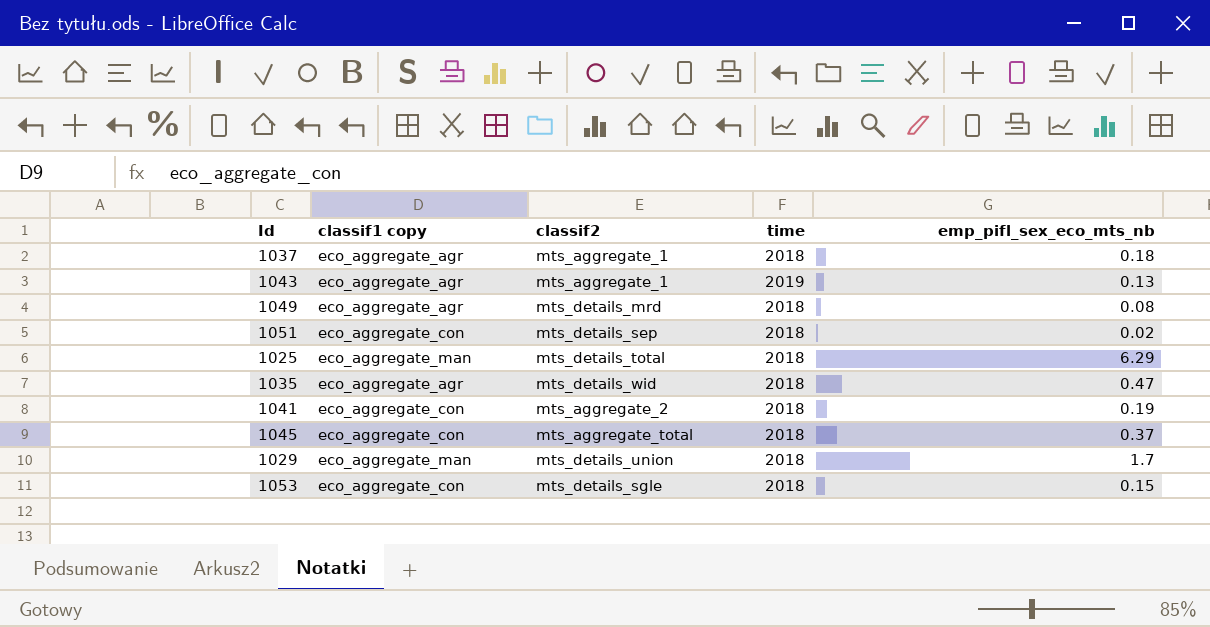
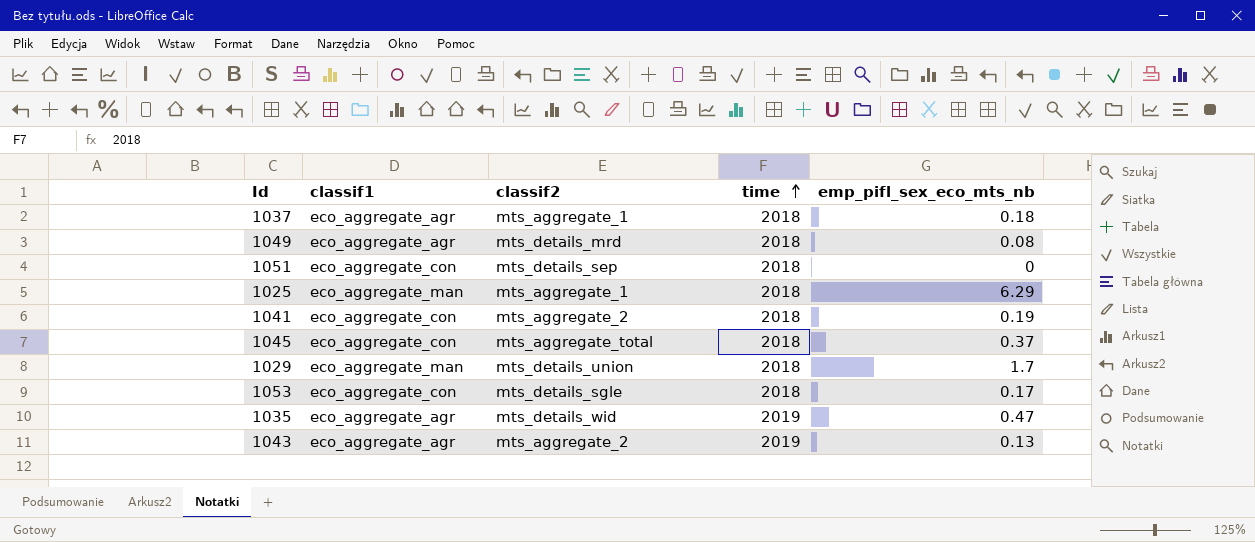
row order: none -> time ascending
column name: classif1 copy -> classif1
1051 | emp_pifl_sex_eco_mts_nb: 0.02 -> 0
1025 | classif2: mts_details_total -> mts_aggregate_1
1053 | emp_pifl_sex_eco_mts_nb: 0.15 -> 0.17
1035 | time: 2018 -> 2019
1043 | classif2: mts_aggregate_1 -> mts_aggregate_2

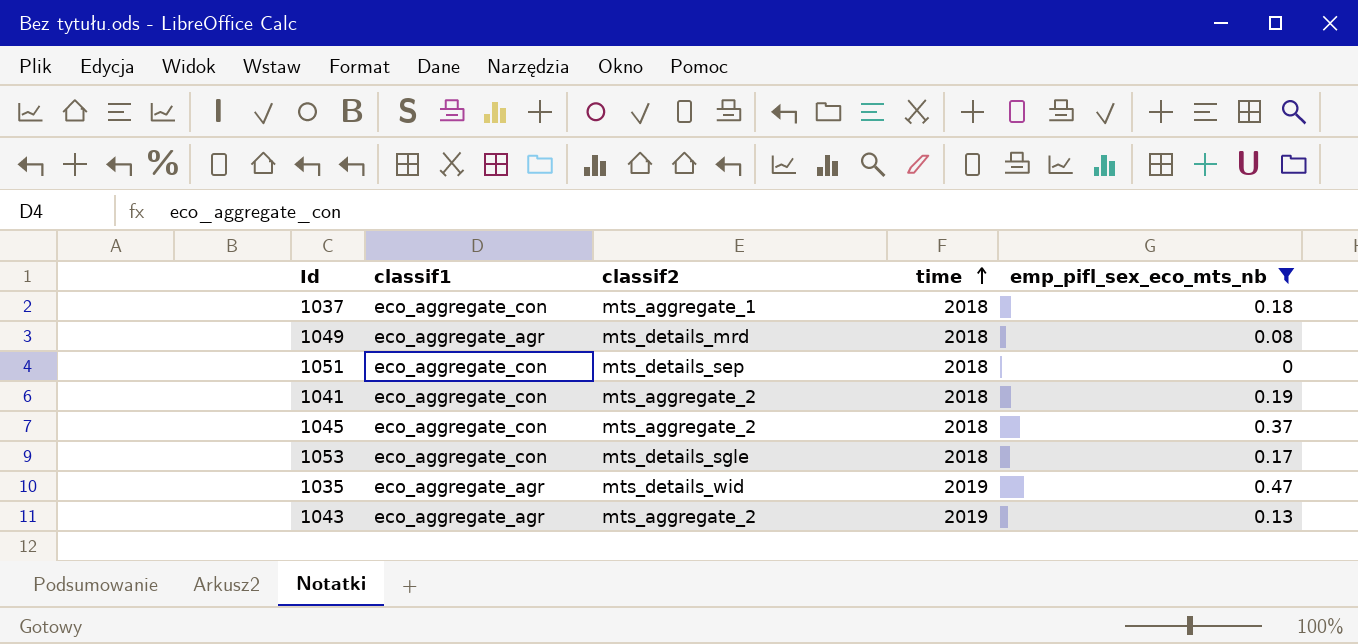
filter: none -> emp_pifl_sex_eco_mts_nb <= 0.47
1037 | classif1: eco_aggregate_agr -> eco_aggregate_con
1045 | classif2: mts_aggregate_total -> mts_aggregate_2

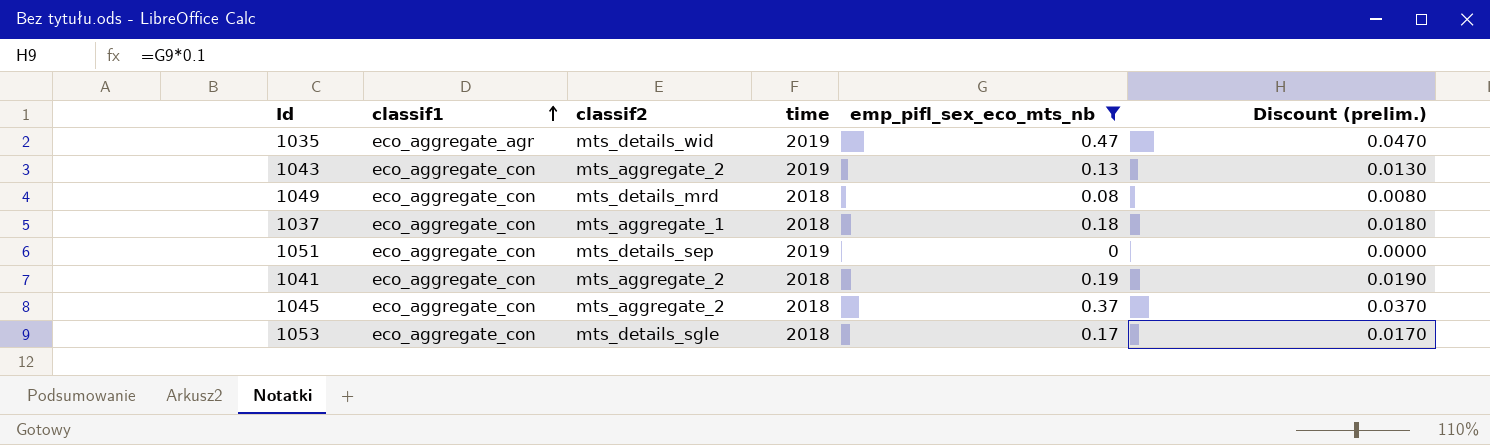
row order: time ascending -> classif1 ascending
column Discount (prelim.) | formula: none -> [emp_pifl_sex_eco_mts_nb] * 0.1
1043 | classif1: eco_aggregate_agr -> eco_aggregate_con
1049 | classif1: eco_aggregate_agr -> eco_aggregate_con
1051 | time: 2018 -> 2019

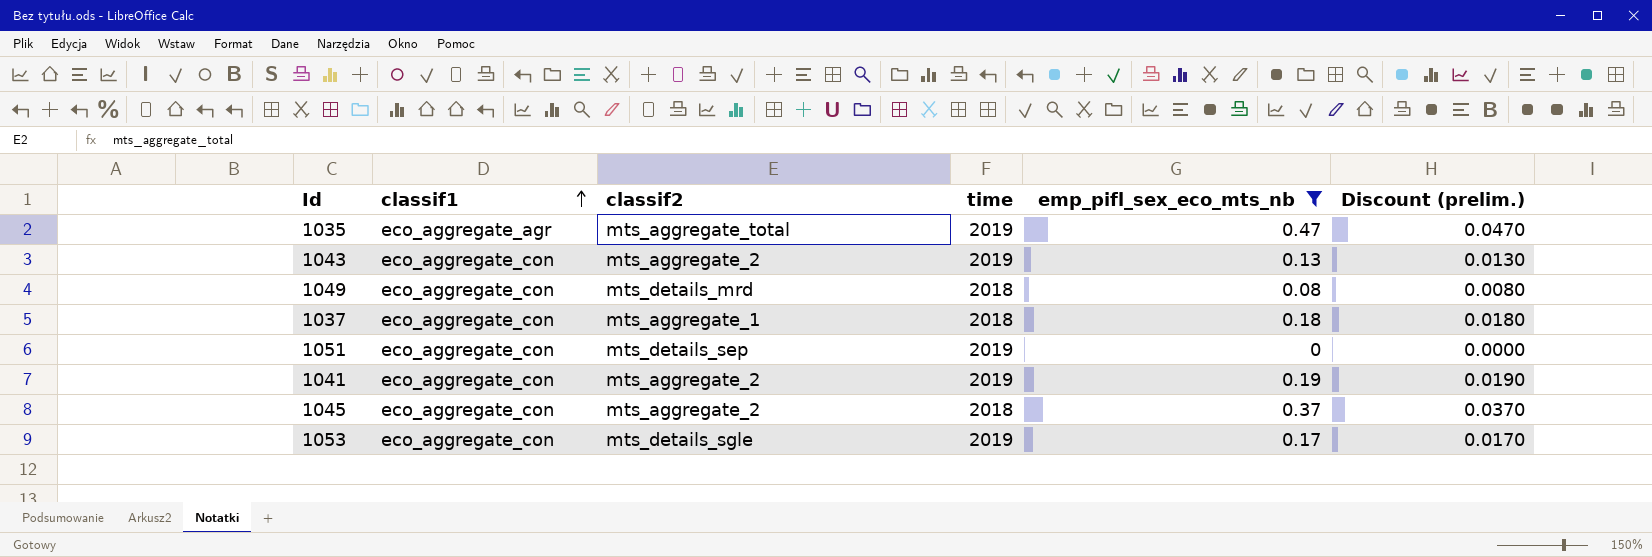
1035 | classif2: mts_details_wid -> mts_aggregate_total
1041 | time: 2018 -> 2019
1053 | time: 2018 -> 2019

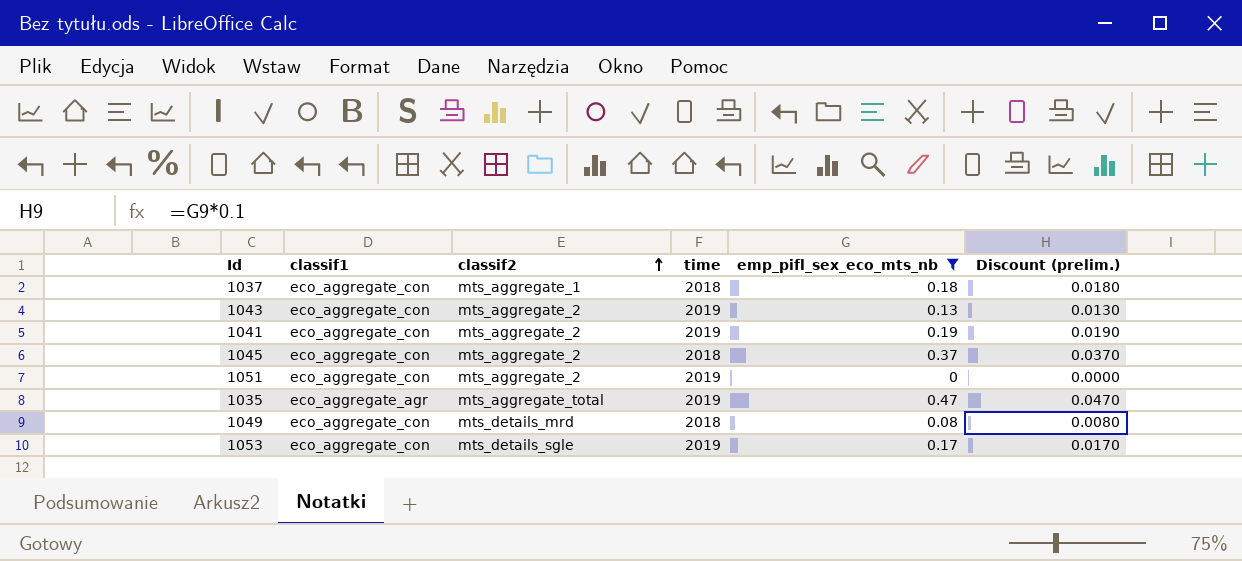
row order: classif1 ascending -> classif2 ascending
1051 | classif2: mts_details_sep -> mts_aggregate_2

